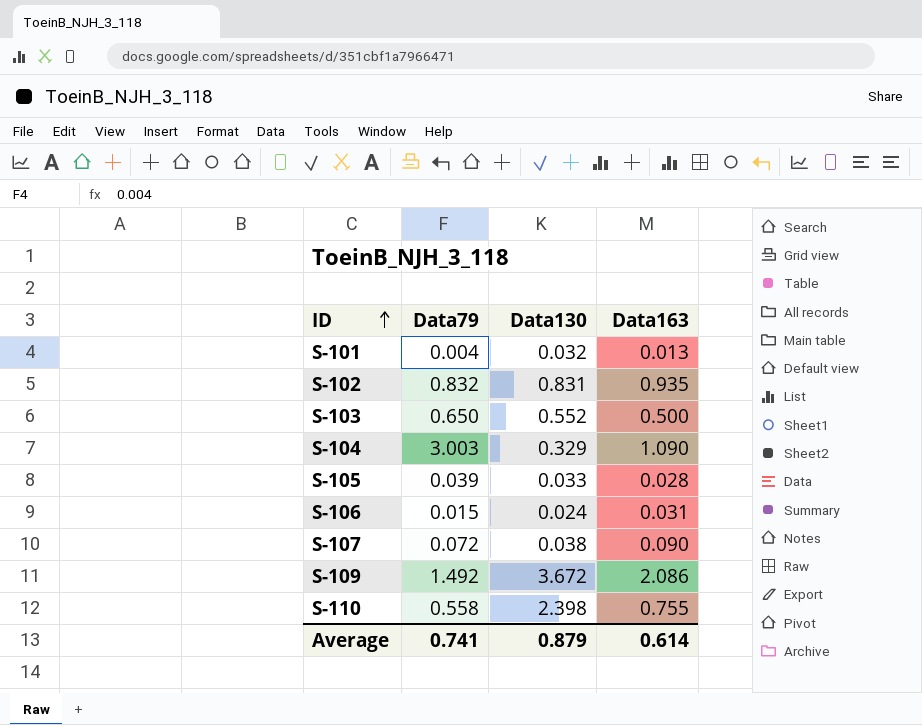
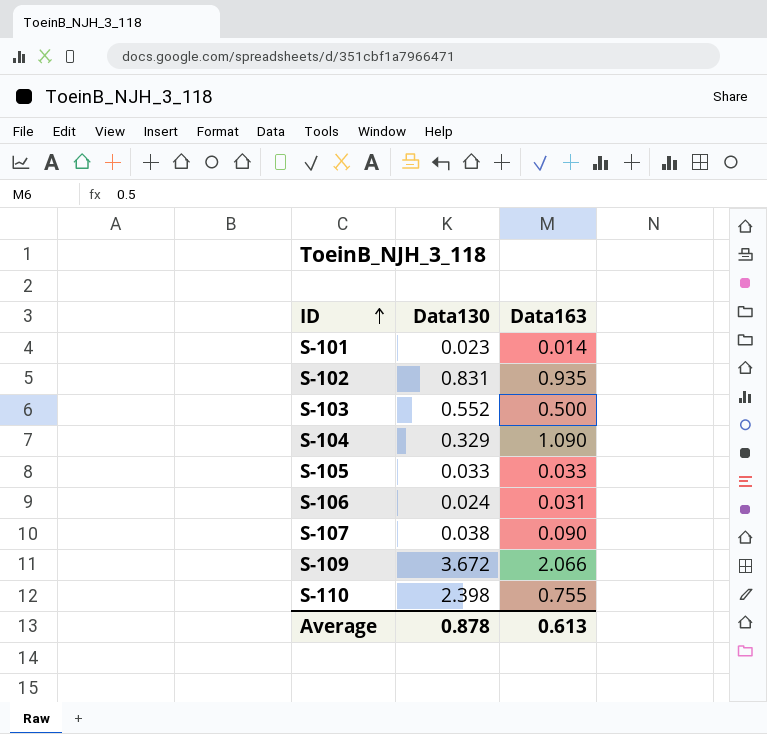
column Data79 | position: 2 -> none
S-101 | Data130: 0.032 -> 0.023
S-101 | Data163: 0.013 -> 0.014
S-105 | Data163: 0.028 -> 0.033
S-109 | Data163: 2.086 -> 2.066
Average | Data130: 0.879 -> 0.878
Average | Data163: 0.614 -> 0.613

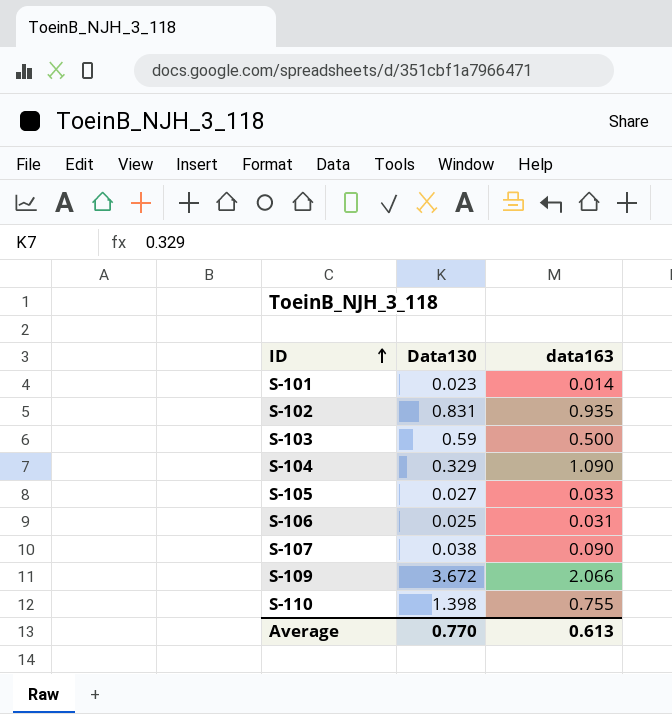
column name: Data163 -> data163
S-103 | Data130: 0.552 -> 0.59
S-105 | Data130: 0.033 -> 0.027
S-106 | Data130: 0.024 -> 0.025
S-110 | Data130: 2.398 -> 1.398
Average | Data130: 0.878 -> 0.770

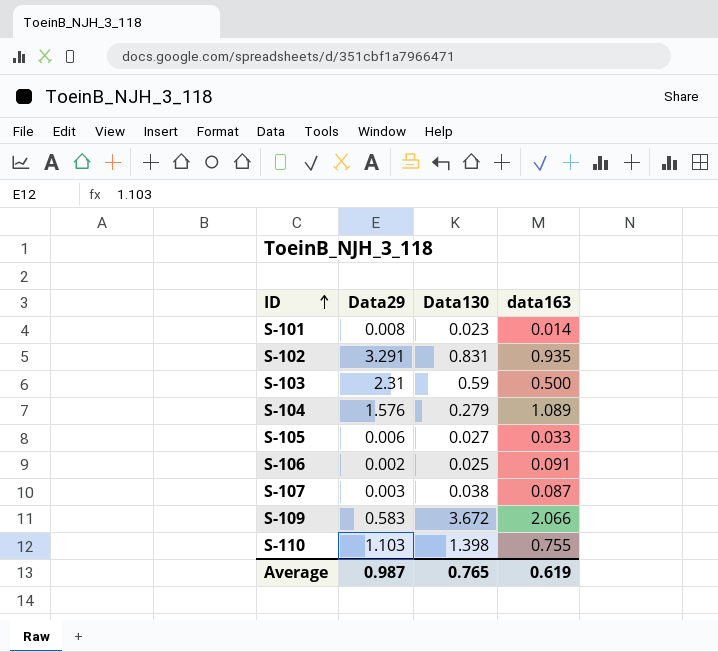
column Data29 | position: none -> 2
S-104 | Data130: 0.329 -> 0.279
S-104 | data163: 1.090 -> 1.089
S-106 | data163: 0.031 -> 0.091
S-107 | data163: 0.090 -> 0.087
Average | Data130: 0.770 -> 0.765
Average | data163: 0.613 -> 0.619

